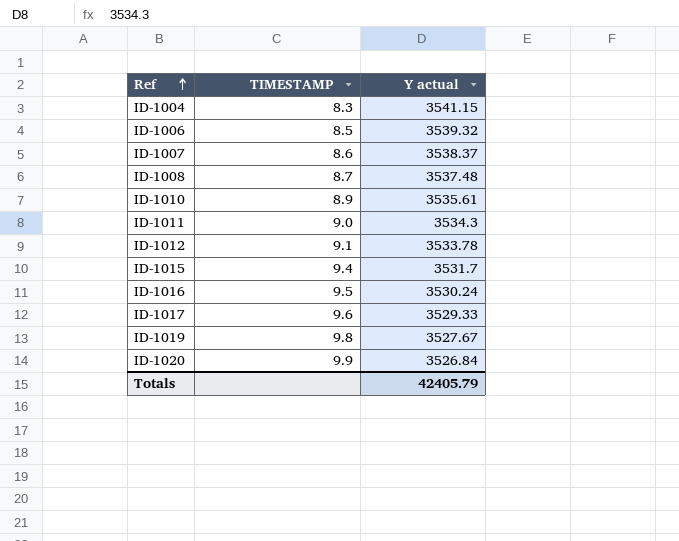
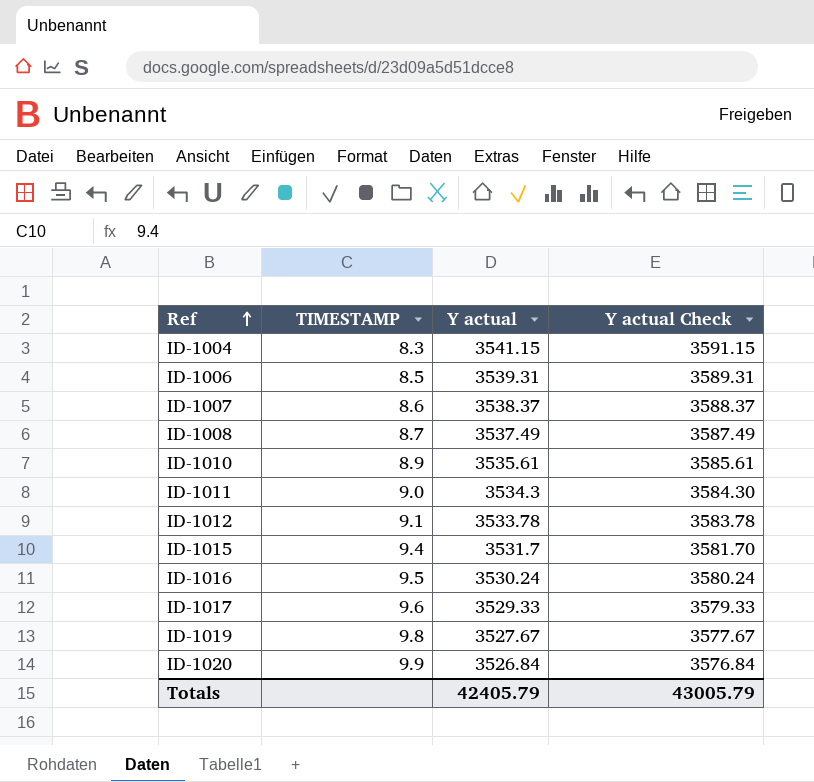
column Y actual Check | formula: none -> [Y actual] + 50
ID-1006 | Y actual: 3539.32 -> 3539.31
ID-1008 | Y actual: 3537.48 -> 3537.49

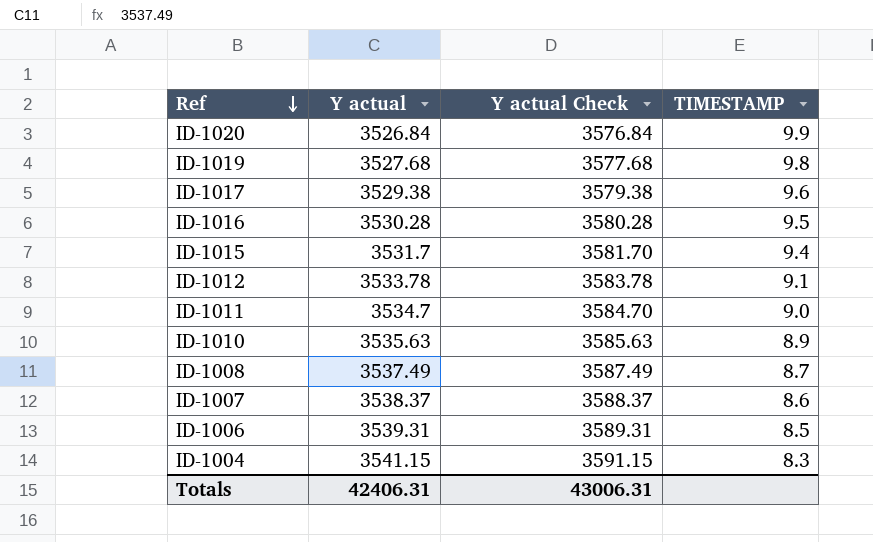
row order: Ref ascending -> Ref descending
column TIMESTAMP | position: 2 -> 4
ID-1019 | Y actual: 3527.67 -> 3527.68
ID-1019 | Y actual Check: 3577.67 -> 3577.68
ID-1017 | Y actual: 3529.33 -> 3529.38
ID-1017 | Y actual Check: 3579.33 -> 3579.38
ID-1016 | Y actual: 3530.24 -> 3530.28
ID-1016 | Y actual Check: 3580.24 -> 3580.28
ID-1011 | Y actual: 3534.3 -> 3534.7
ID-1011 | Y actual Check: 3584.30 -> 3584.70
ID-1010 | Y actual: 3535.61 -> 3535.63
ID-1010 | Y actual Check: 3585.61 -> 3585.63
Totals | Y actual: 42405.79 -> 42406.31
Totals | Y actual Check: 43005.79 -> 43006.31

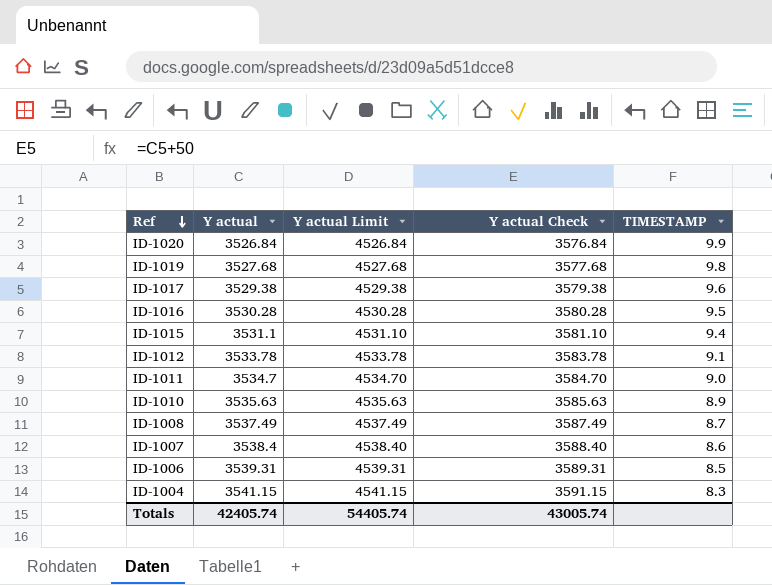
column Y actual Limit | formula: none -> [Y actual] + 1000
ID-1015 | Y actual: 3531.7 -> 3531.1
ID-1015 | Y actual Check: 3581.70 -> 3581.10
ID-1007 | Y actual: 3538.37 -> 3538.4
ID-1007 | Y actual Check: 3588.37 -> 3588.40
Totals | Y actual: 42406.31 -> 42405.74
Totals | Y actual Check: 43006.31 -> 43005.74

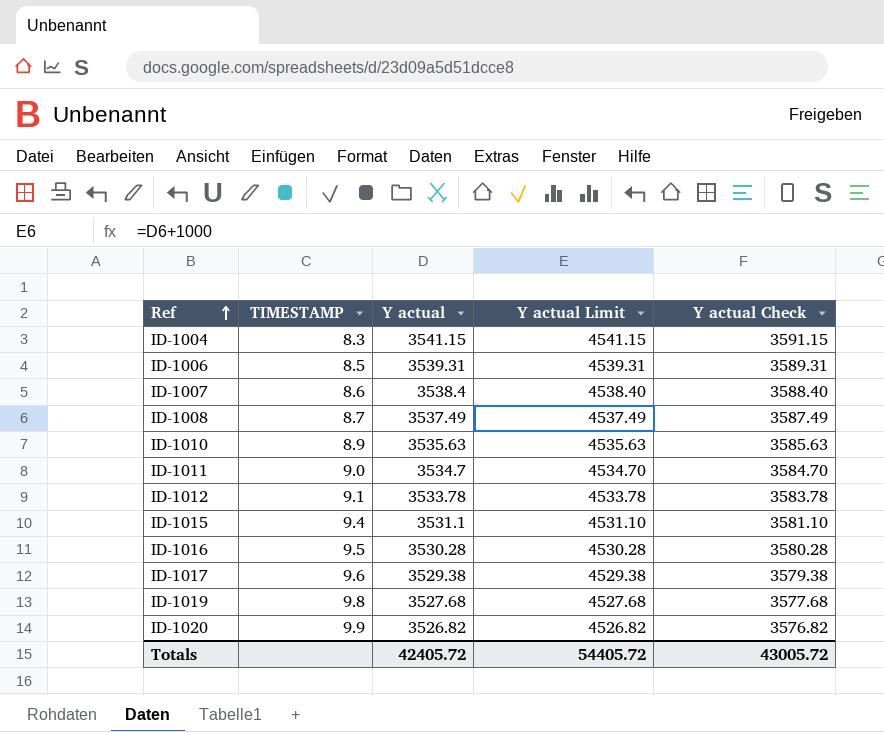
row order: Ref descending -> Ref ascending
column TIMESTAMP | position: 5 -> 2
ID-1020 | Y actual: 3526.84 -> 3526.82
ID-1020 | Y actual Limit: 4526.84 -> 4526.82
ID-1020 | Y actual Check: 3576.84 -> 3576.82
Totals | Y actual: 42405.74 -> 42405.72
Totals | Y actual Limit: 54405.74 -> 54405.72
Totals | Y actual Check: 43005.74 -> 43005.72

